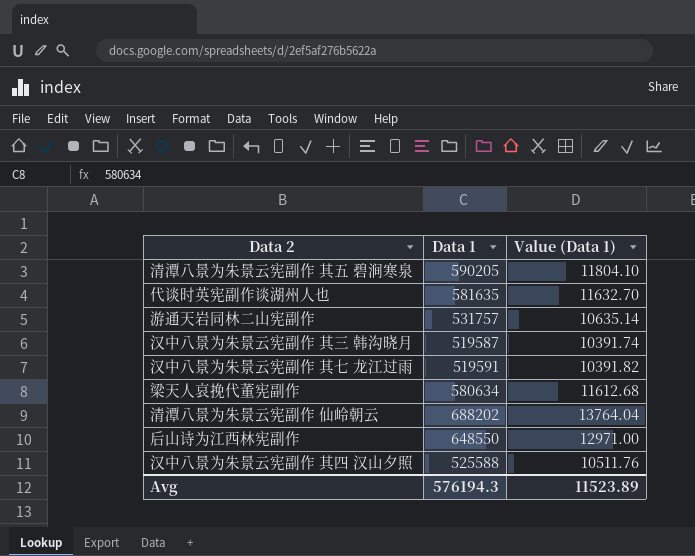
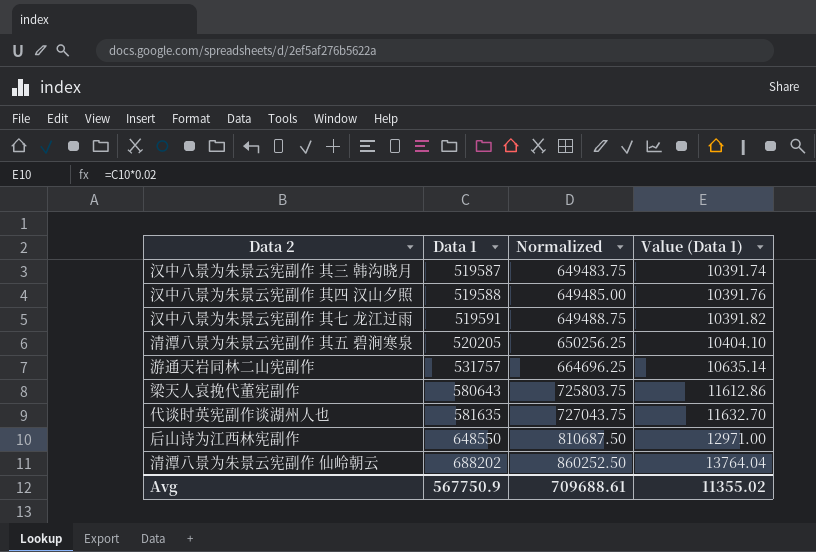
row order: none -> Data 1 ascending
column Normalized | formula: none -> [Data 1] * 1.25
汉中八景为朱景云宪副作 其四 汉山夕照 | Data 1: 525588 -> 519588
汉中八景为朱景云宪副作 其四 汉山夕照 | Value (Data 1): 10511.76 -> 10391.76
清潭八景为朱景云宪副作 其五 碧涧寒泉 | Data 1: 590205 -> 520205
清潭八景为朱景云宪副作 其五 碧涧寒泉 | Value (Data 1): 11804.10 -> 10404.10
梁天人哀挽代董宪副作 | Data 1: 580634 -> 580643
梁天人哀挽代董宪副作 | Value (Data 1): 11612.68 -> 11612.86
Avg | Data 1: 576194.3 -> 567750.9
Avg | Value (Data 1): 11523.89 -> 11355.02

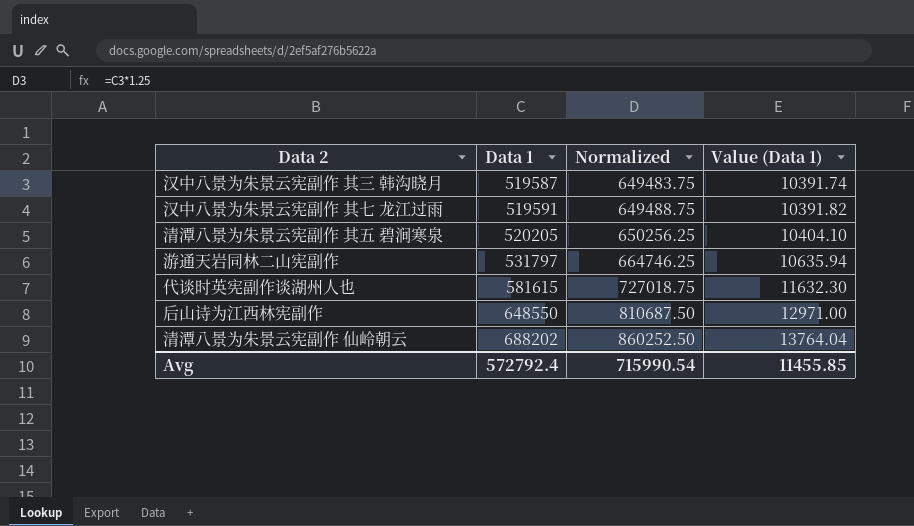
row 汉中八景为朱景云宪副作 其四 汉山夕照: 519588 | 649485.00 | 10391.76 -> none
row 梁天人哀挽代董宪副作: 580643 | 725803.75 | 11612.86 -> none
游通天岩同林二山宪副作 | Data 1: 531757 -> 531797
游通天岩同林二山宪副作 | Normalized: 664696.25 -> 664746.25
游通天岩同林二山宪副作 | Value (Data 1): 10635.14 -> 10635.94
代谈时英宪副作谈湖州人也 | Data 1: 581635 -> 581615
代谈时英宪副作谈湖州人也 | Normalized: 727043.75 -> 727018.75
代谈时英宪副作谈湖州人也 | Value (Data 1): 11632.70 -> 11632.30
Avg | Data 1: 567750.9 -> 572792.4
Avg | Normalized: 709688.61 -> 715990.54
Avg | Value (Data 1): 11355.02 -> 11455.85

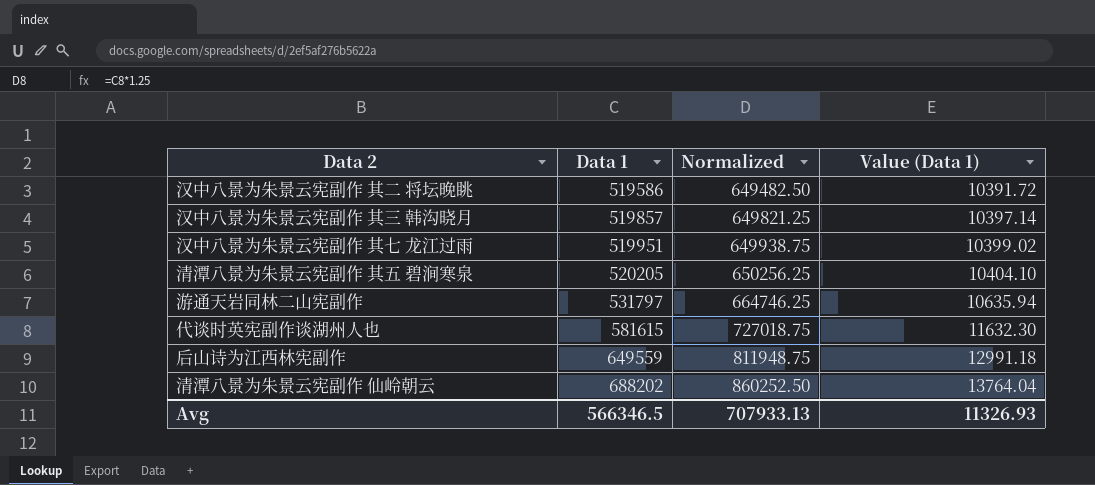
row 汉中八景为朱景云宪副作 其二 将坛晚眺: none -> 519586 | 649482.50 | 10391.72
汉中八景为朱景云宪副作 其三 韩沟晓月 | Data 1: 519587 -> 519857
汉中八景为朱景云宪副作 其三 韩沟晓月 | Normalized: 649483.75 -> 649821.25
汉中八景为朱景云宪副作 其三 韩沟晓月 | Value (Data 1): 10391.74 -> 10397.14
汉中八景为朱景云宪副作 其七 龙江过雨 | Data 1: 519591 -> 519951
汉中八景为朱景云宪副作 其七 龙江过雨 | Normalized: 649488.75 -> 649938.75
汉中八景为朱景云宪副作 其七 龙江过雨 | Value (Data 1): 10391.82 -> 10399.02
后山诗为江西林宪副作 | Data 1: 648550 -> 649559
后山诗为江西林宪副作 | Normalized: 810687.50 -> 811948.75
后山诗为江西林宪副作 | Value (Data 1): 12971.00 -> 12991.18
Avg | Data 1: 572792.4 -> 566346.5
Avg | Normalized: 715990.54 -> 707933.13
Avg | Value (Data 1): 11455.85 -> 11326.93

